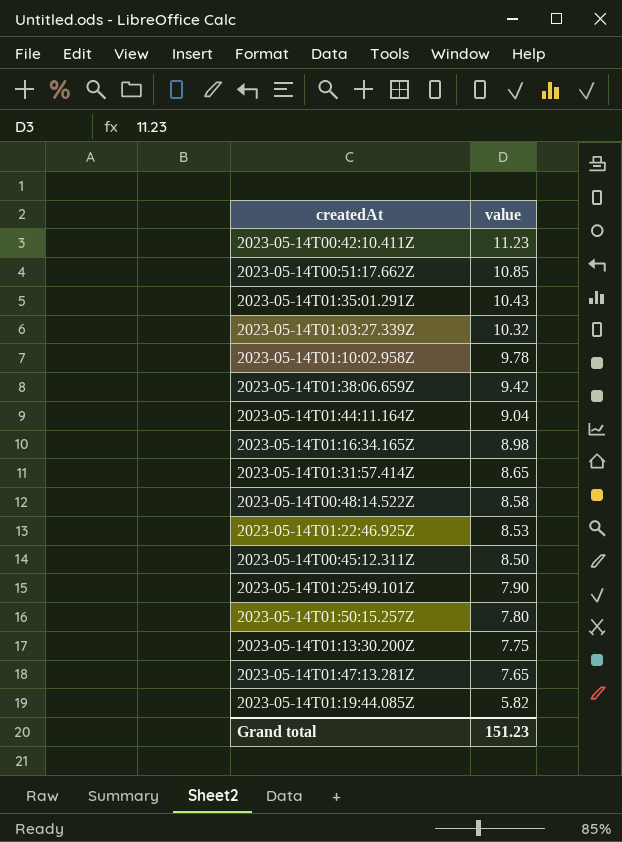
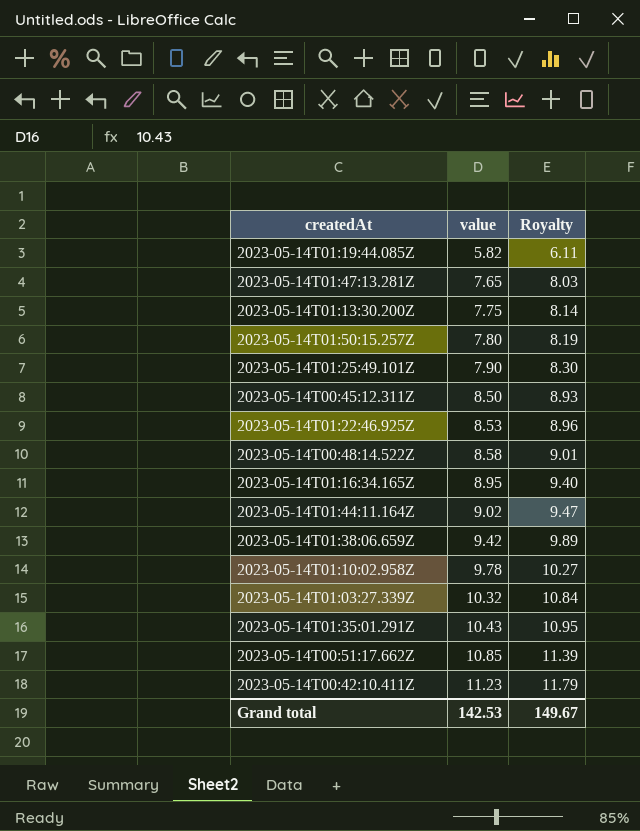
row order: value descending -> value ascending
column Royalty | formula: none -> [value] * 1.05
row 2023-05-14T01:31:57.414Z: 8.65 -> none
2023-05-14T01:16:34.165Z | value: 8.98 -> 8.95
2023-05-14T01:44:11.164Z | value: 9.04 -> 9.02
Grand total | value: 151.23 -> 142.53

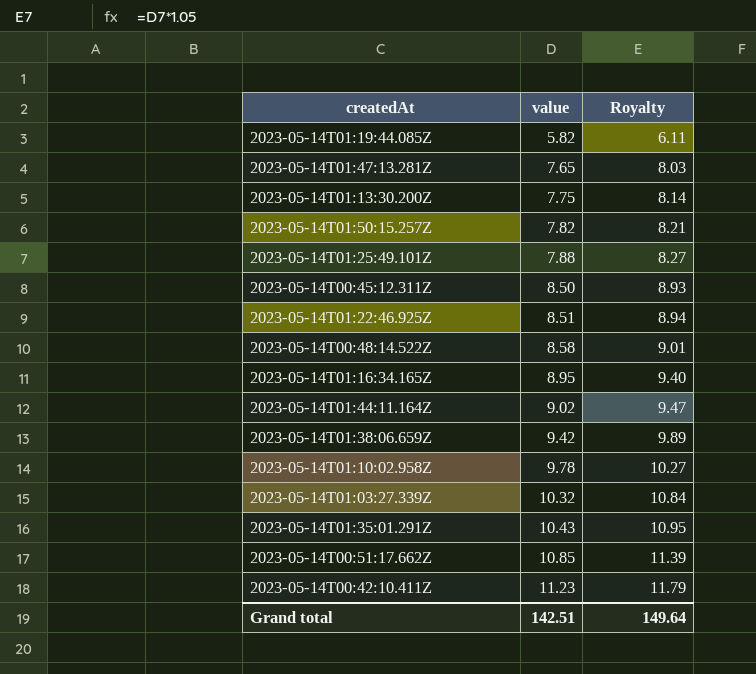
2023-05-14T01:50:15.257Z | value: 7.80 -> 7.82
2023-05-14T01:50:15.257Z | Royalty: 8.19 -> 8.21
2023-05-14T01:25:49.101Z | value: 7.90 -> 7.88
2023-05-14T01:25:49.101Z | Royalty: 8.30 -> 8.27
2023-05-14T01:22:46.925Z | value: 8.53 -> 8.51
2023-05-14T01:22:46.925Z | Royalty: 8.96 -> 8.94
Grand total | value: 142.53 -> 142.51
Grand total | Royalty: 149.67 -> 149.64

